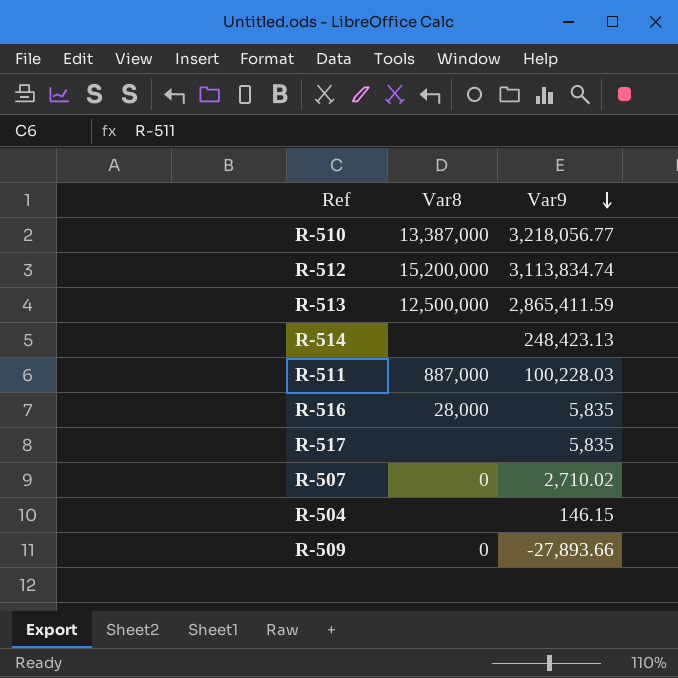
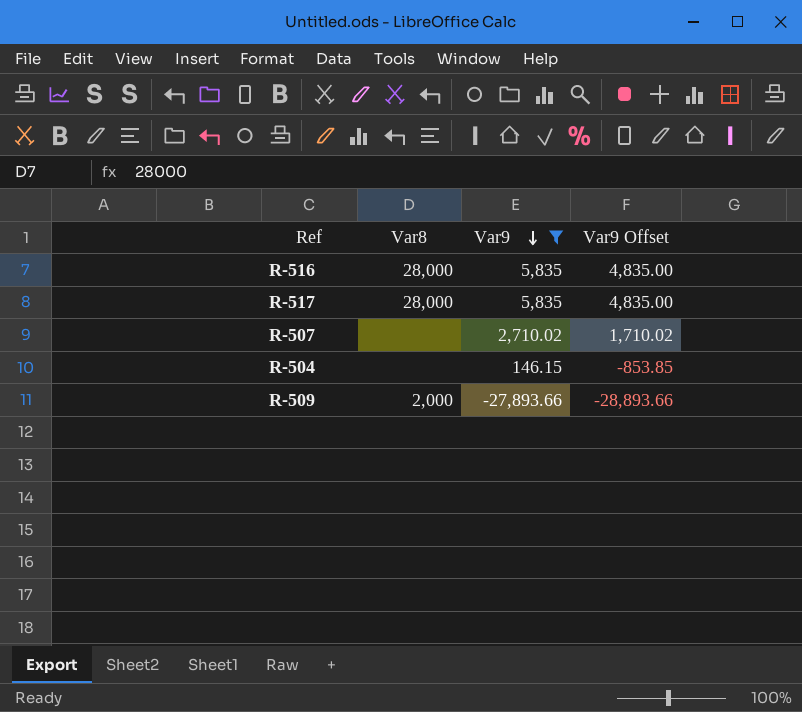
filter: none -> Var9 <= 5,835
column Var9 Offset | formula: none -> [Var9] - 1000
R-517 | Var8: none -> 28,000
R-507 | Var8: 0 -> none
R-509 | Var8: 0 -> 2,000

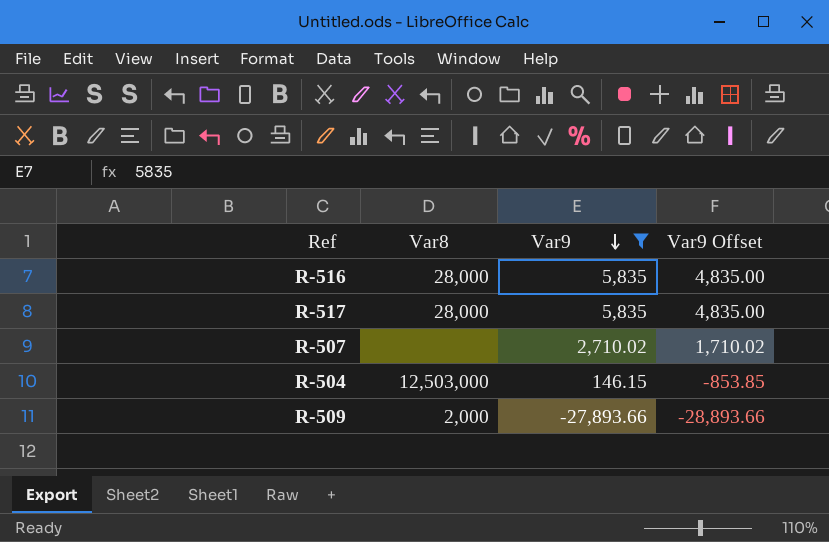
R-504 | Var8: none -> 12,503,000

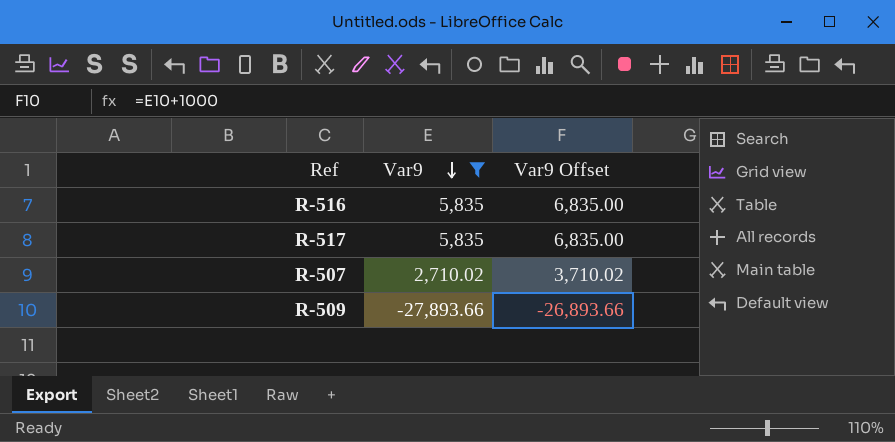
column Var8 | position: 2 -> none
column Var9 Offset | formula: [Var9] - 1000 -> [Var9] + 1000
row R-504: 12,503,000 | 146.15 | -853.85 -> none

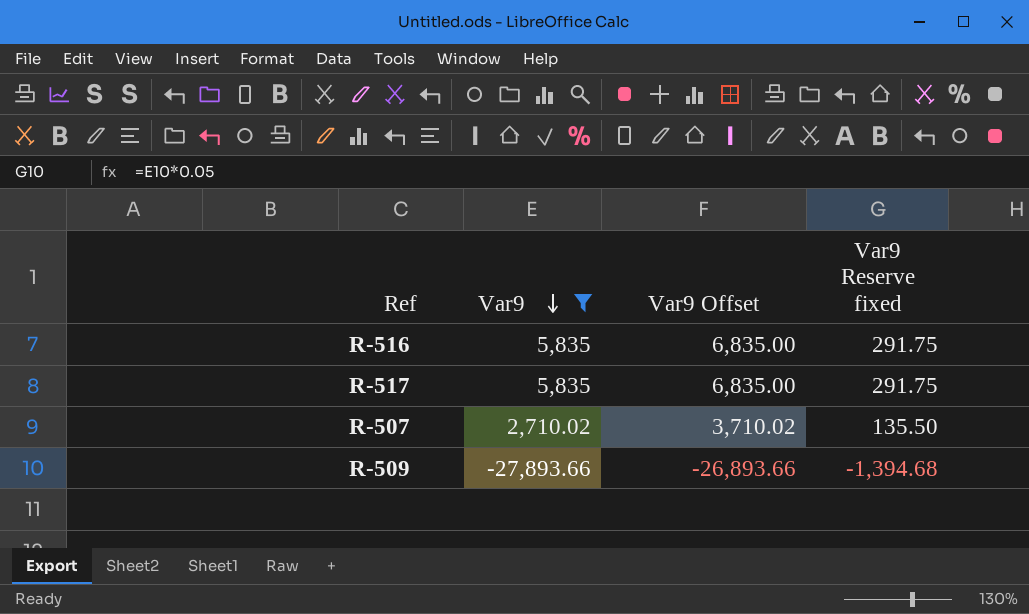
column Var9 Reserve fixed | formula: none -> [Var9] * 0.05

